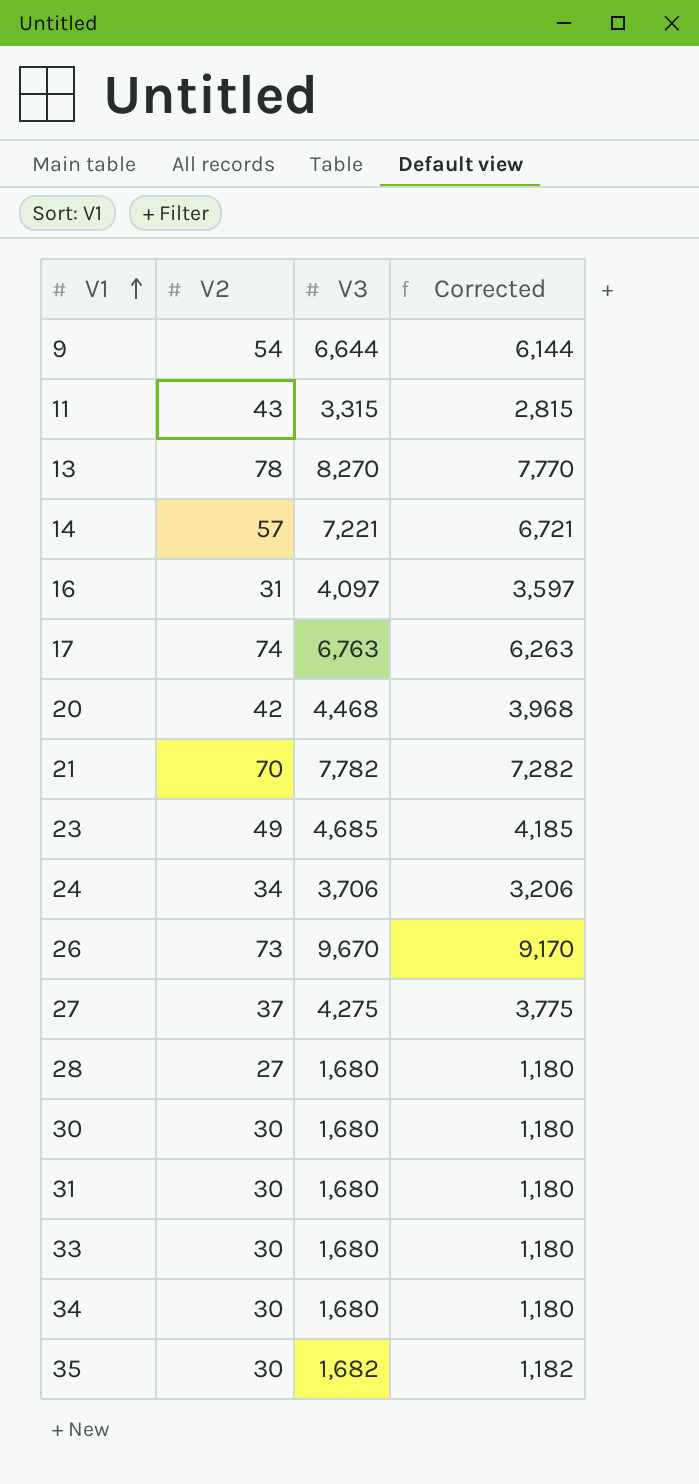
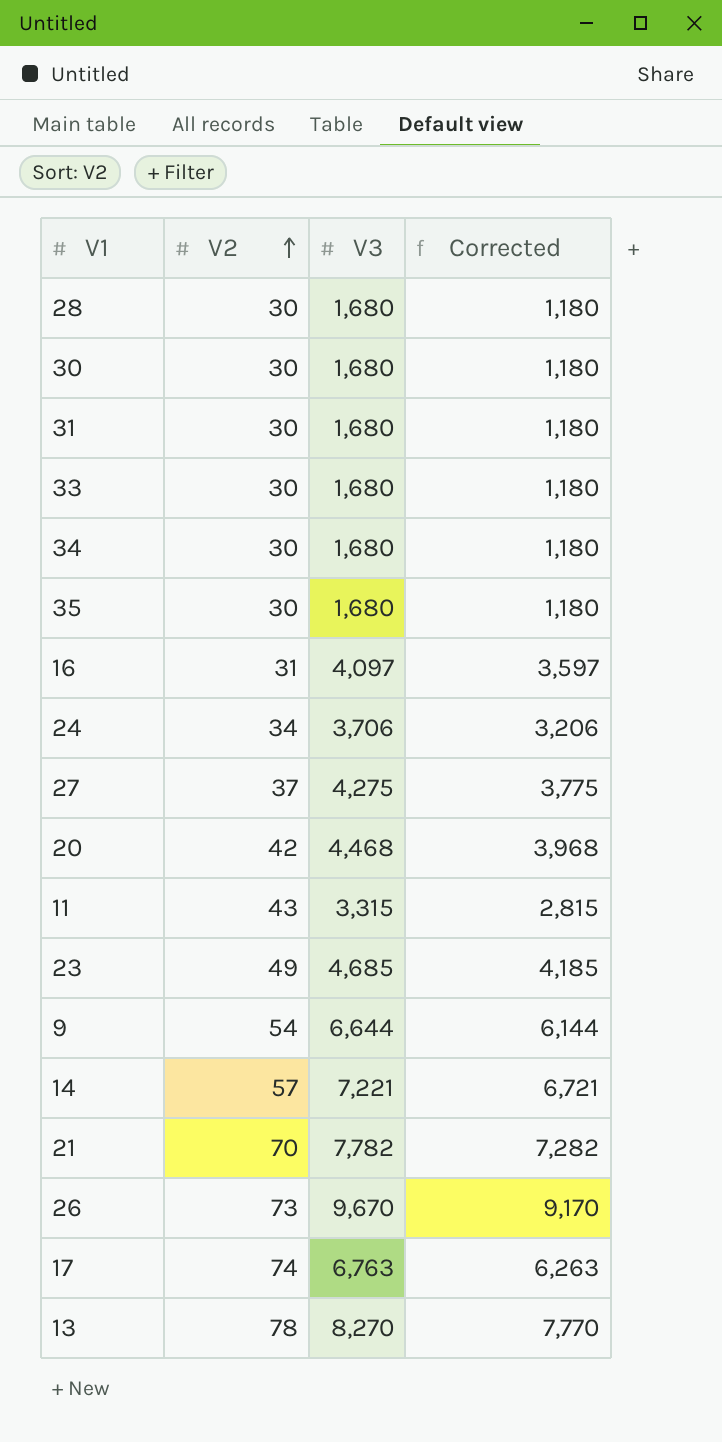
row order: V1 ascending -> V2 ascending
28 | V2: 27 -> 30
35 | V3: 1,682 -> 1,680
35 | Corrected: 1,182 -> 1,180

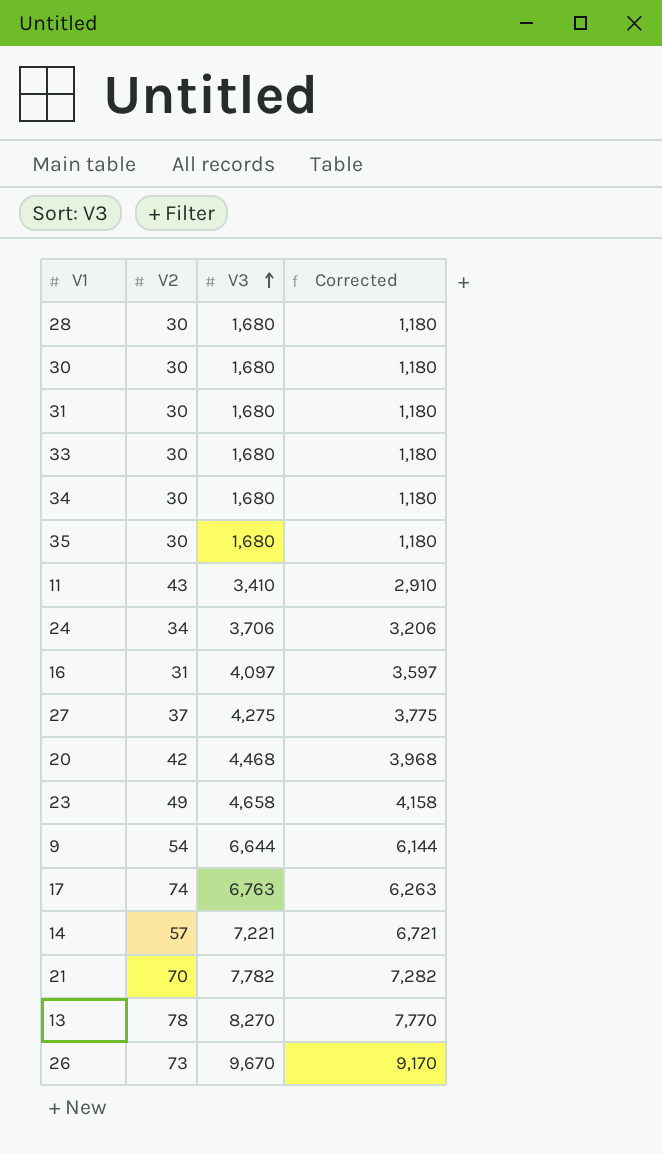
row order: V2 ascending -> V3 ascending
11 | V3: 3,315 -> 3,410
11 | Corrected: 2,815 -> 2,910
23 | V3: 4,685 -> 4,658
23 | Corrected: 4,185 -> 4,158

